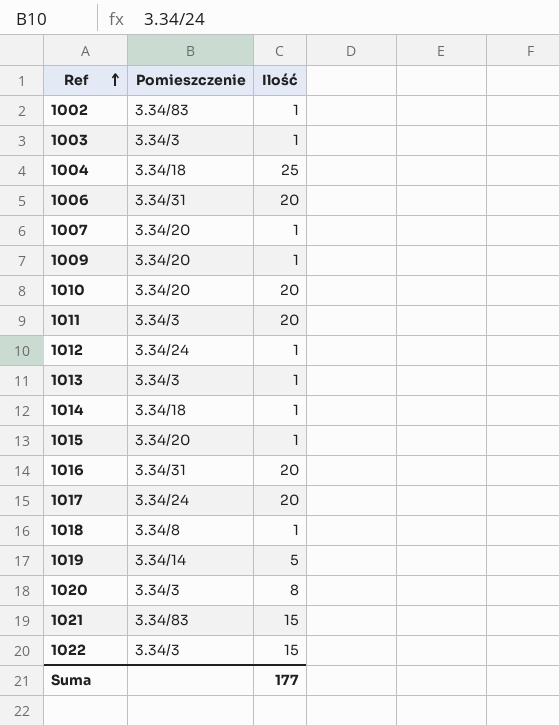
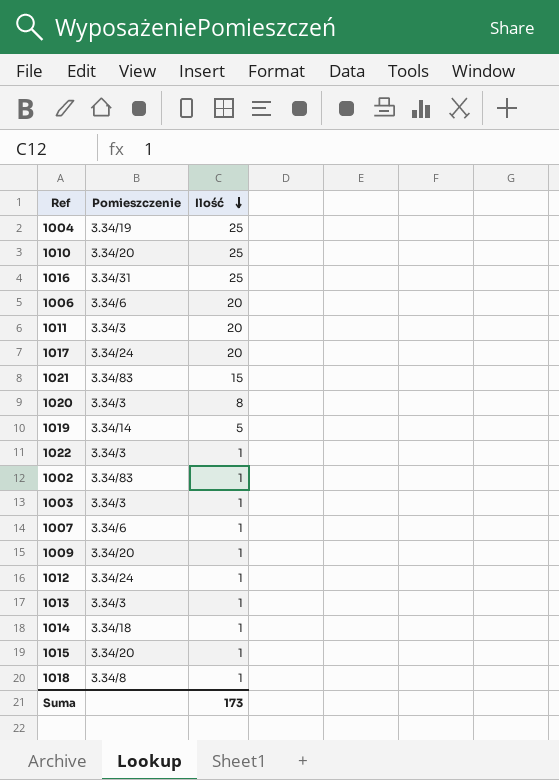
row order: Ref ascending -> Ilość descending
1004 | Pomieszczenie: 3.34/18 -> 3.34/19
1010 | Ilość: 20 -> 25
1016 | Ilość: 20 -> 25
1006 | Pomieszczenie: 3.34/31 -> 3.34/6
1022 | Ilość: 15 -> 1
1007 | Pomieszczenie: 3.34/20 -> 3.34/6
Suma | Ilość: 177 -> 173

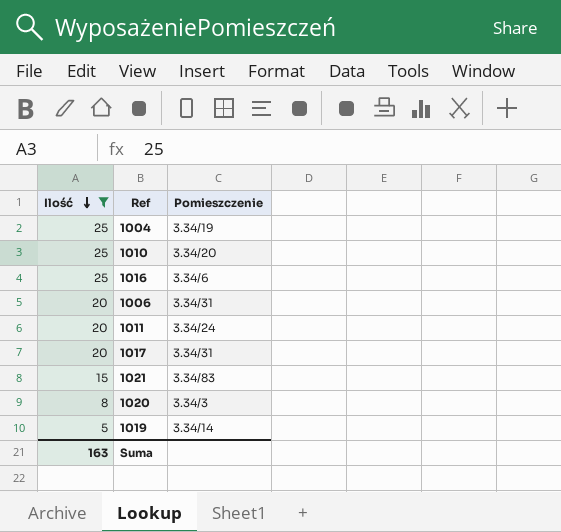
filter: none -> Ilość != 1
column Ilość | position: 3 -> 1
1016 | Pomieszczenie: 3.34/31 -> 3.34/6
1006 | Pomieszczenie: 3.34/6 -> 3.34/31
1011 | Pomieszczenie: 3.34/3 -> 3.34/24
1017 | Pomieszczenie: 3.34/24 -> 3.34/31
Suma | Ilość: 173 -> 163

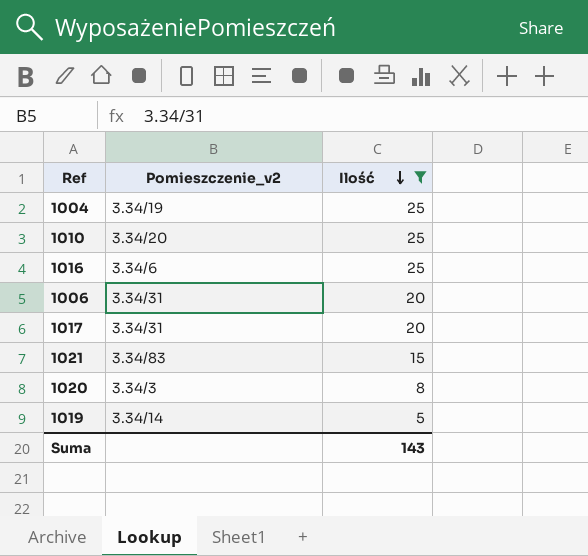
column name: Pomieszczenie -> Pomieszczenie_v2
column Ilość | position: 1 -> 3
row 1011: 20 | 3.34/24 -> none
Suma | Ilość: 163 -> 143

